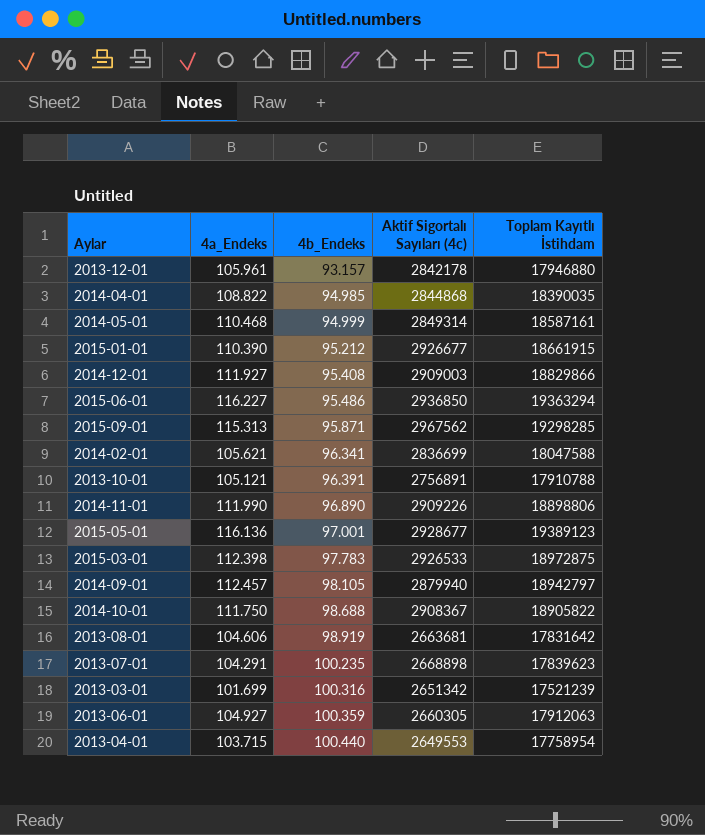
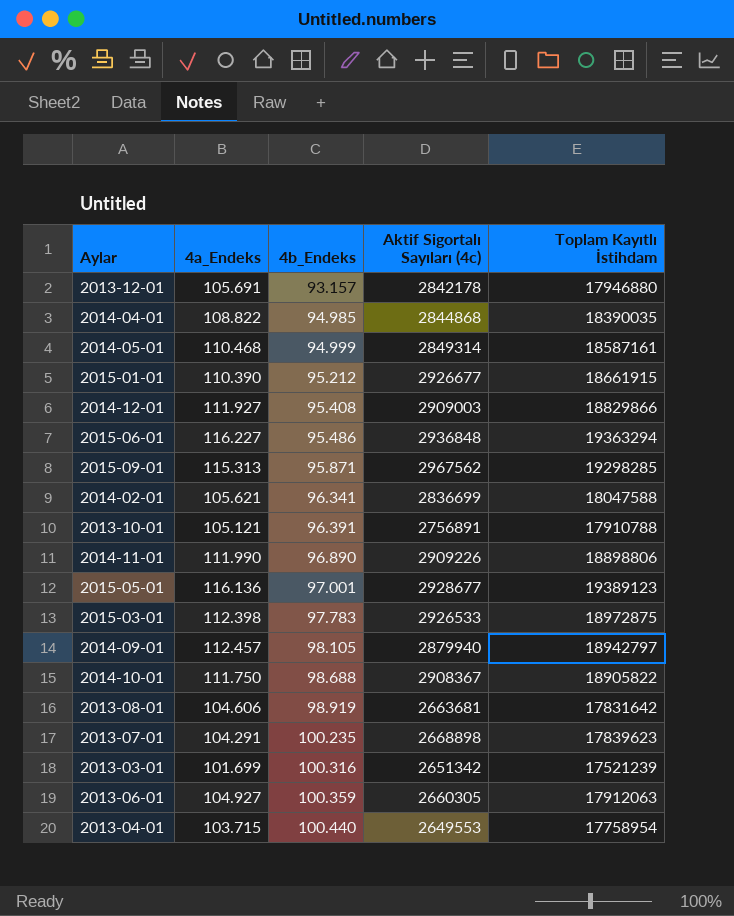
2013-12-01 | 4a_Endeks: 105.961 -> 105.691
2015-06-01 | Aktif Sigortalı Sayıları (4c): 2936850 -> 2936848

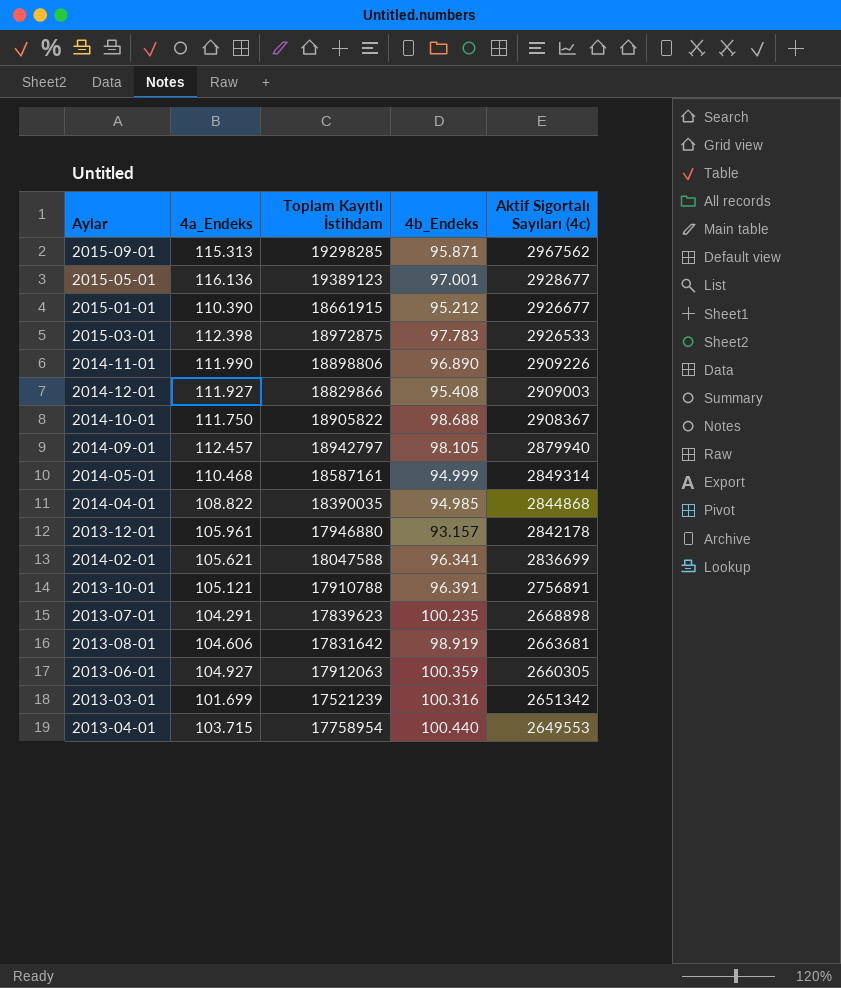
row order: 4b_Endeks ascending -> Aktif Sigortalı Sayıları (4c) descending
column Toplam Kayıtlı İstihdam | position: 5 -> 3
row 2015-06-01: 116.227 | 95.486 | 2936848 | 19363294 -> none
2013-12-01 | 4a_Endeks: 105.691 -> 105.961

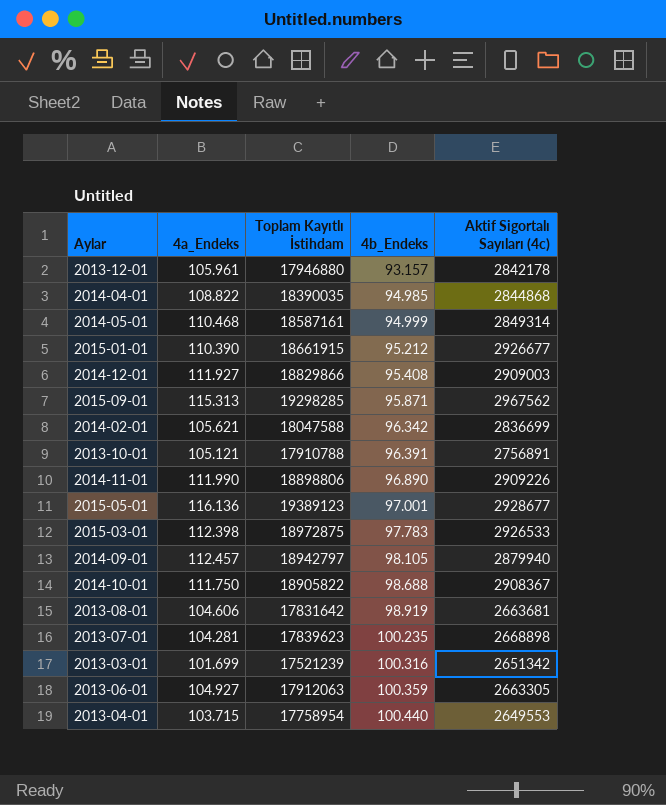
row order: Aktif Sigortalı Sayıları (4c) descending -> 4b_Endeks ascending
2014-02-01 | 4b_Endeks: 96.341 -> 96.342
2013-07-01 | 4a_Endeks: 104.291 -> 104.281
2013-06-01 | Aktif Sigortalı Sayıları (4c): 2660305 -> 2663305

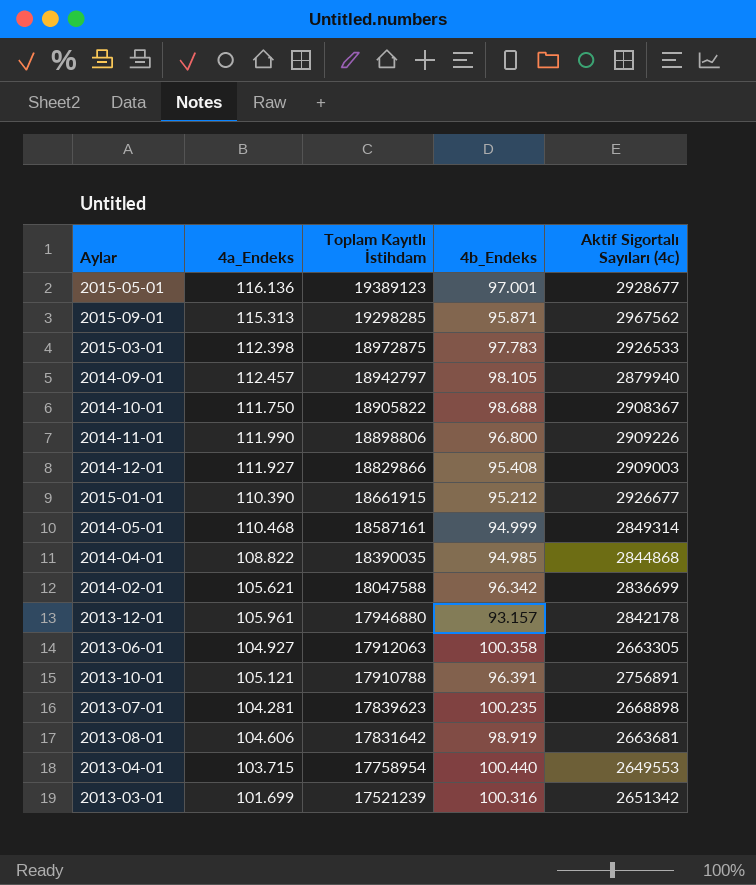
row order: 4b_Endeks ascending -> Toplam Kayıtlı İstihdam descending
2014-11-01 | 4b_Endeks: 96.890 -> 96.800
2013-06-01 | 4b_Endeks: 100.359 -> 100.358

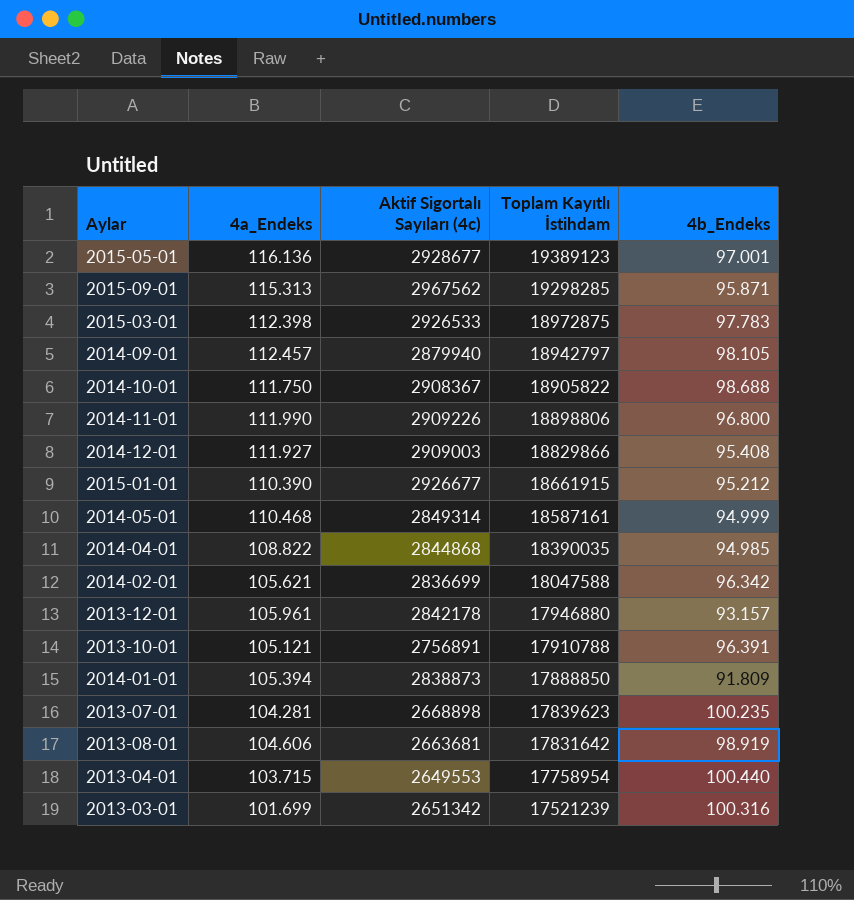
column Aktif Sigortalı Sayıları (4c) | position: 5 -> 3
row 2013-06-01: 104.927 | 17912063 | 100.358 | 2663305 -> none
row 2014-01-01: none -> 105.394 | 2838873 | 17888850 | 91.809

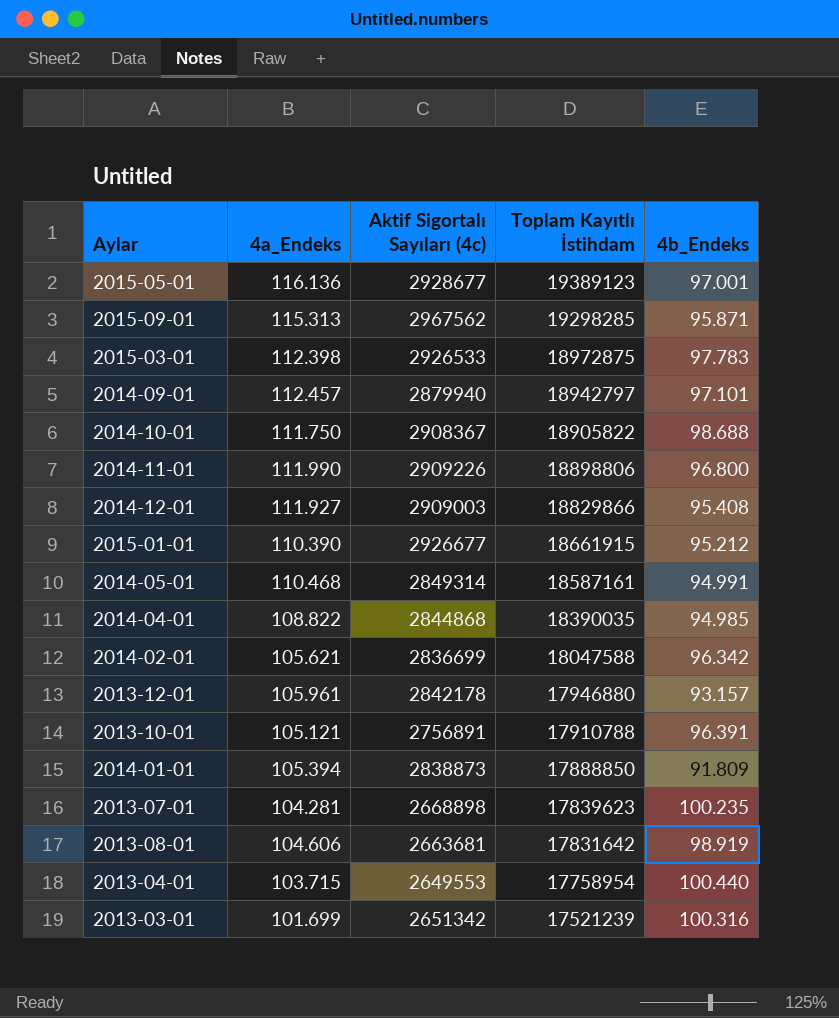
2014-09-01 | 4b_Endeks: 98.105 -> 97.101
2014-05-01 | 4b_Endeks: 94.999 -> 94.991

